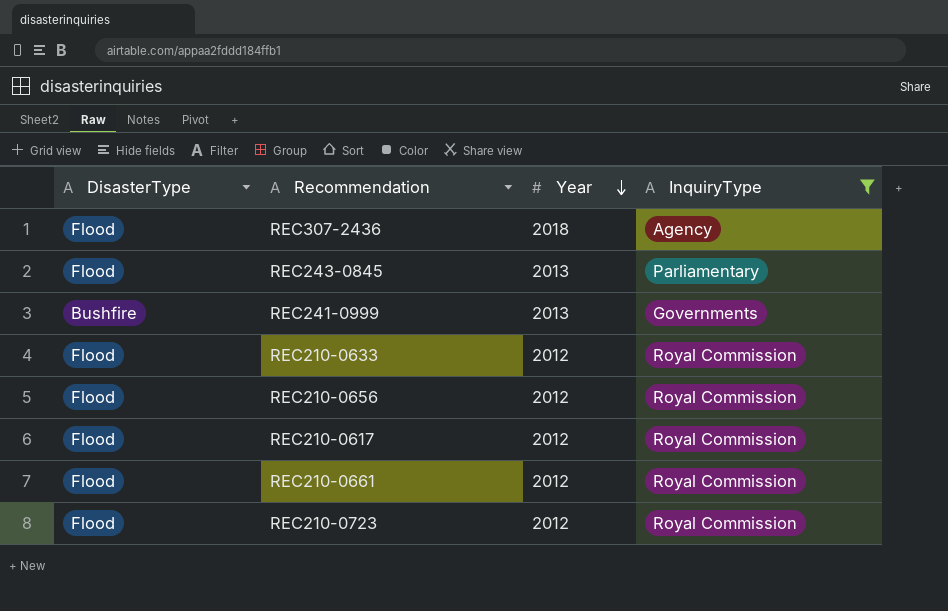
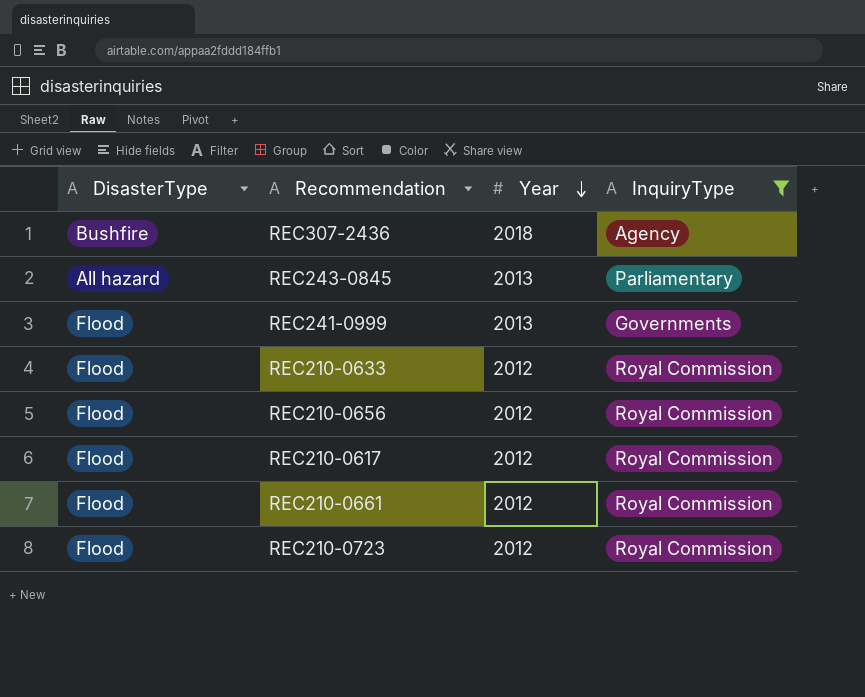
REC307-2436 | DisasterType: Flood -> Bushfire
REC243-0845 | DisasterType: Flood -> All hazard
REC241-0999 | DisasterType: Bushfire -> Flood

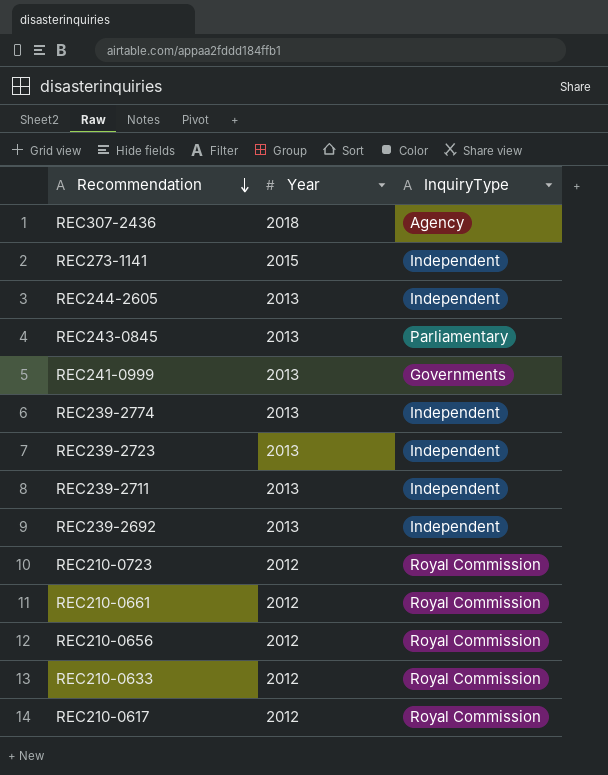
filter: InquiryType != Independent -> none
row order: Year descending -> Recommendation descending
column DisasterType | position: 1 -> none

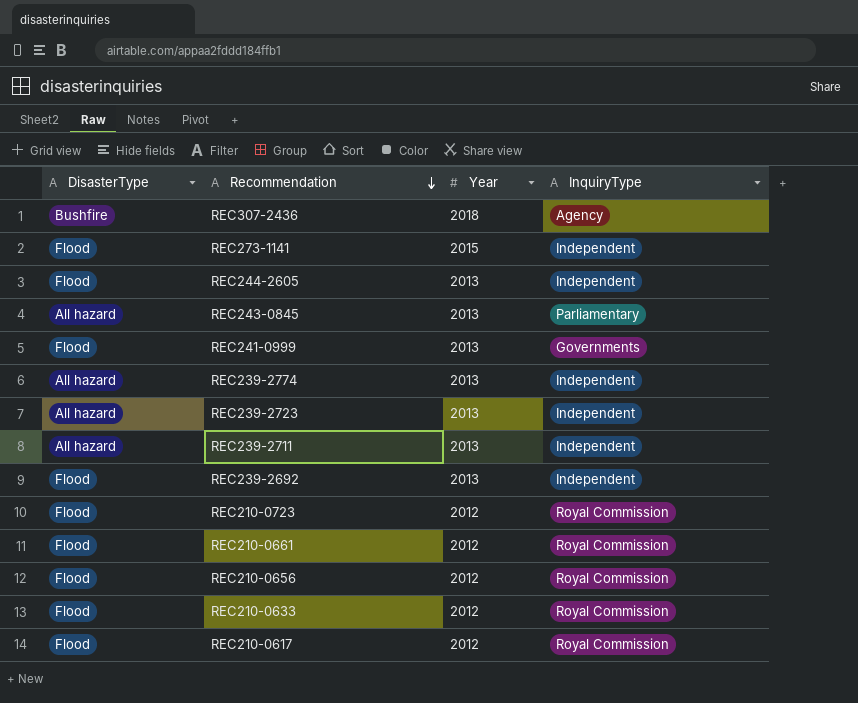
column DisasterType | position: none -> 1

